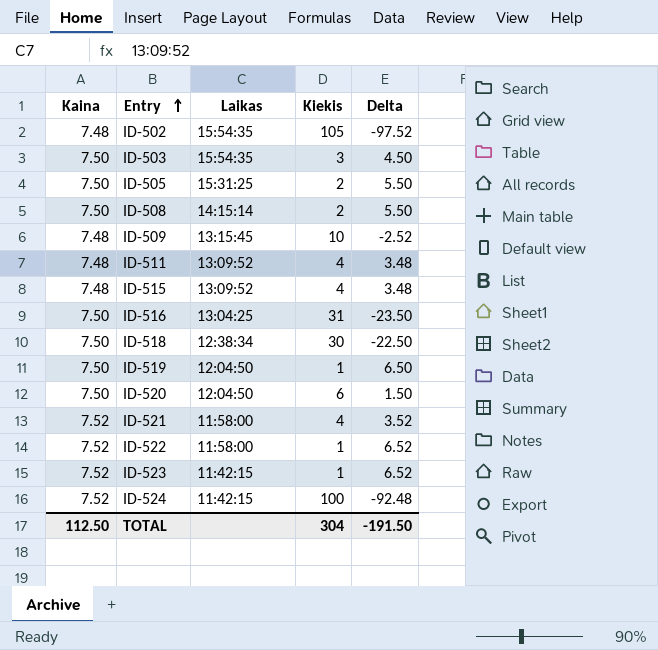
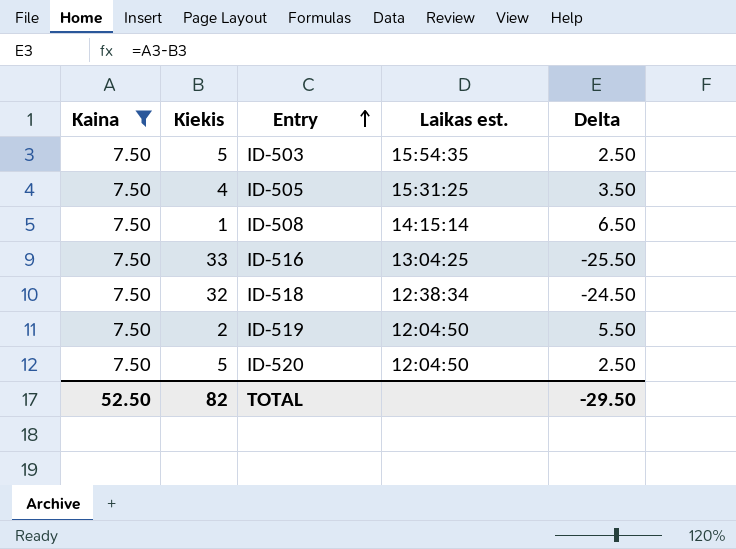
filter: none -> Kaina = 7.50
column Kiekis | position: 4 -> 2
column name: Laikas -> Laikas est.
ID-503 | Kiekis: 3 -> 5
ID-503 | Delta: 4.50 -> 2.50
ID-505 | Kiekis: 2 -> 4
ID-505 | Delta: 5.50 -> 3.50
ID-508 | Kiekis: 2 -> 1
ID-508 | Delta: 5.50 -> 6.50
ID-516 | Kiekis: 31 -> 33
ID-516 | Delta: -23.50 -> -25.50
ID-518 | Kiekis: 30 -> 32
ID-518 | Delta: -22.50 -> -24.50
ID-519 | Kiekis: 1 -> 2
ID-519 | Delta: 6.50 -> 5.50
ID-520 | Kiekis: 6 -> 5
ID-520 | Delta: 1.50 -> 2.50
TOTAL | Kaina: 112.50 -> 52.50
TOTAL | Kiekis: 304 -> 82
TOTAL | Delta: -191.50 -> -29.50

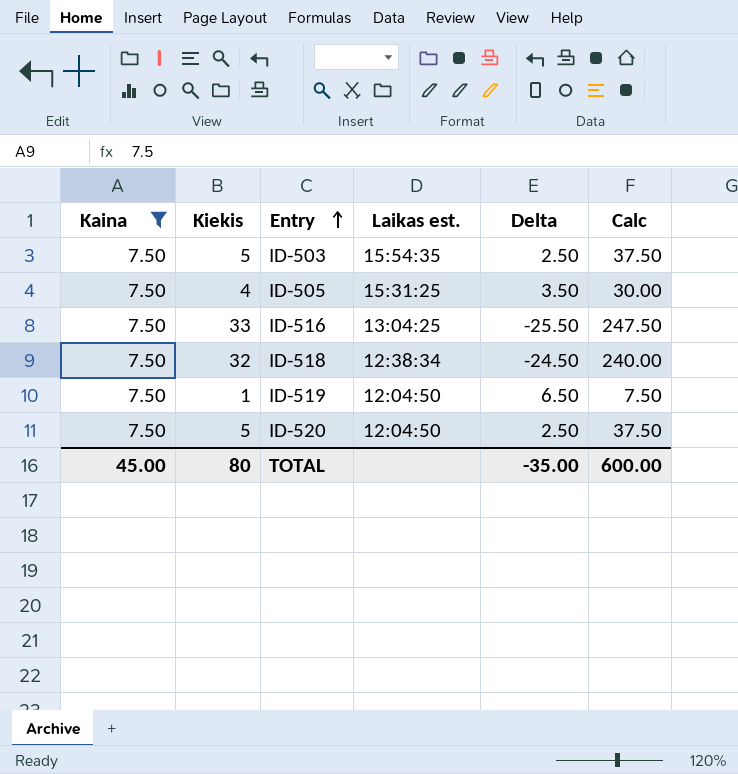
column Calc | formula: none -> [Kaina] * [Kiekis]
row ID-508: 7.50 | 1 | 14:15:14 | 6.50 -> none
ID-519 | Kiekis: 2 -> 1
ID-519 | Delta: 5.50 -> 6.50
TOTAL | Kaina: 52.50 -> 45.00
TOTAL | Kiekis: 82 -> 80
TOTAL | Delta: -29.50 -> -35.00

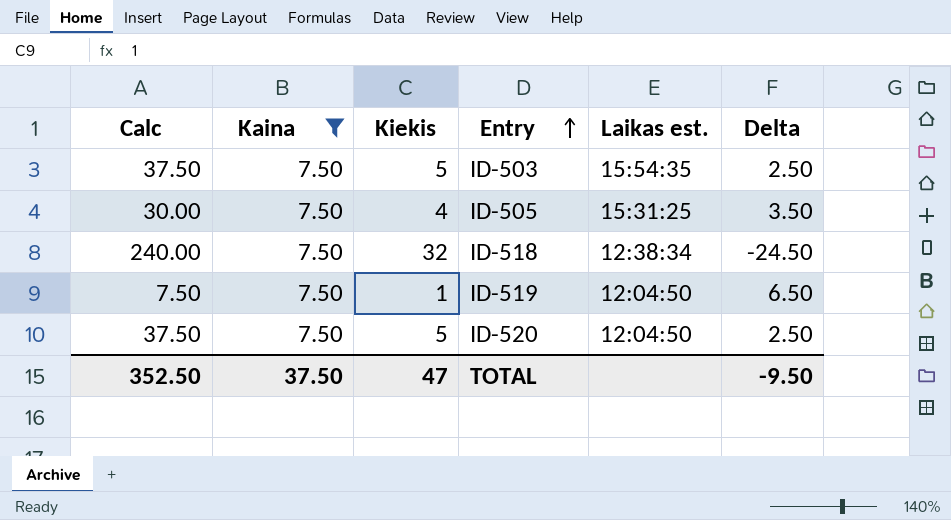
column Calc | position: 6 -> 1
row ID-516: 7.50 | 33 | 13:04:25 | -25.50 | 247.50 -> none
TOTAL | Calc: 600.00 -> 352.50
TOTAL | Kaina: 45.00 -> 37.50
TOTAL | Kiekis: 80 -> 47
TOTAL | Delta: -35.00 -> -9.50

